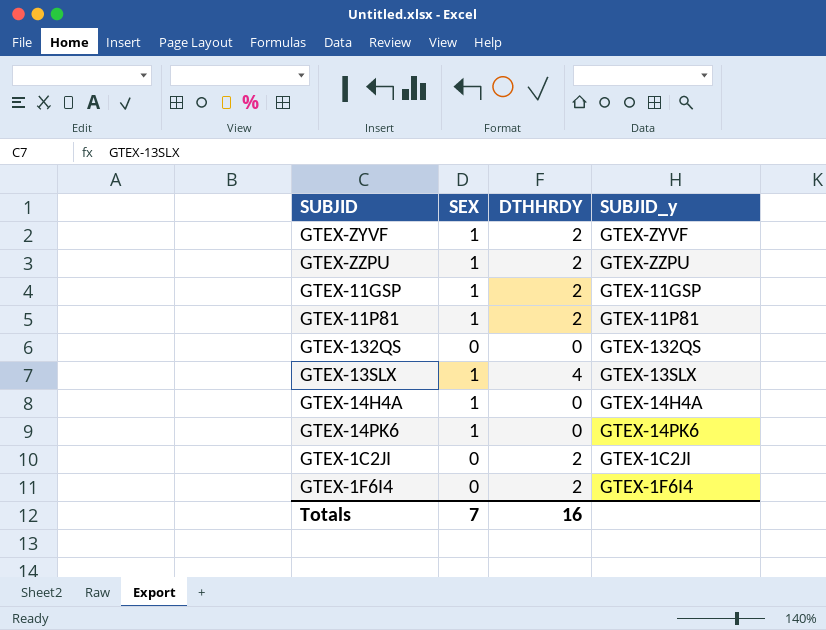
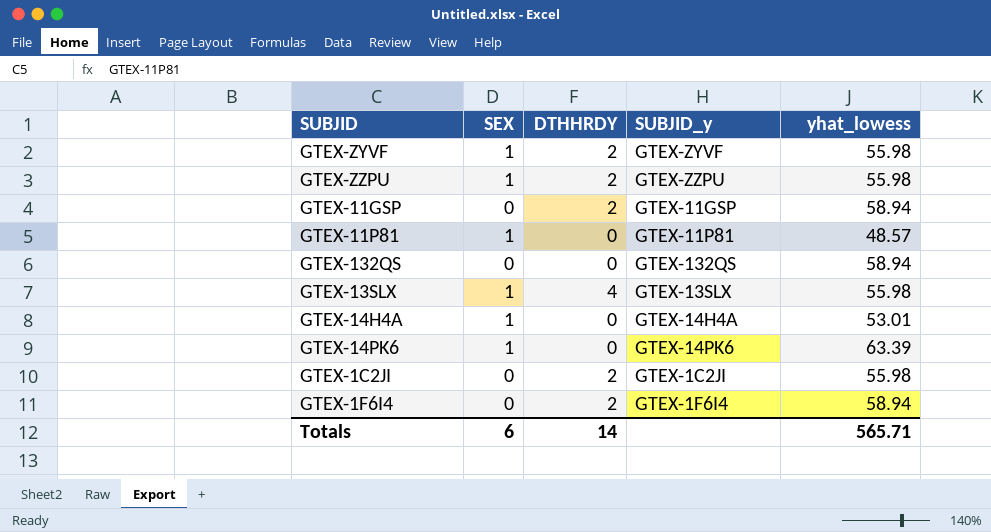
column yhat_lowess | position: none -> 5
GTEX-11GSP | SEX: 1 -> 0
GTEX-11P81 | DTHHRDY: 2 -> 0
Totals | SEX: 7 -> 6
Totals | DTHHRDY: 16 -> 14

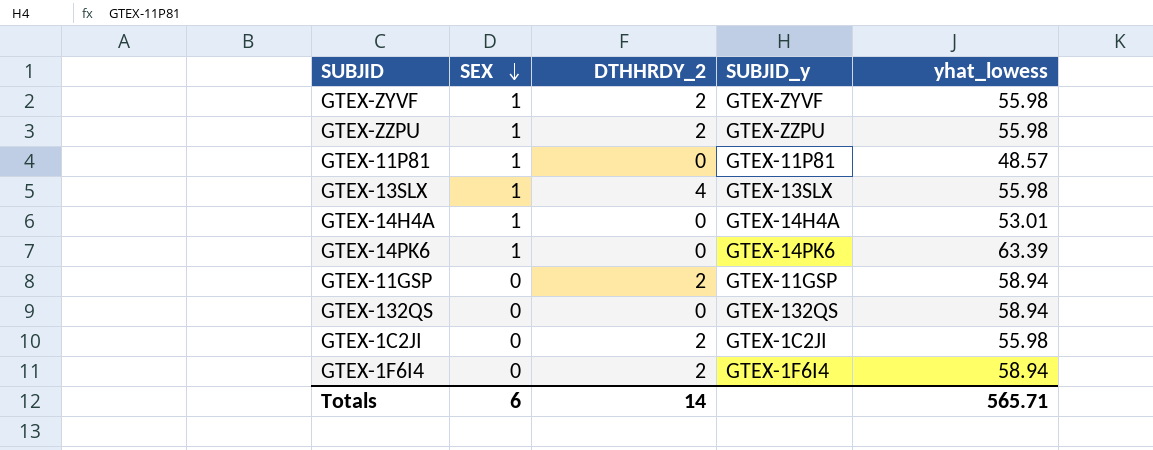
row order: none -> SEX descending
column name: DTHHRDY -> DTHHRDY_2

